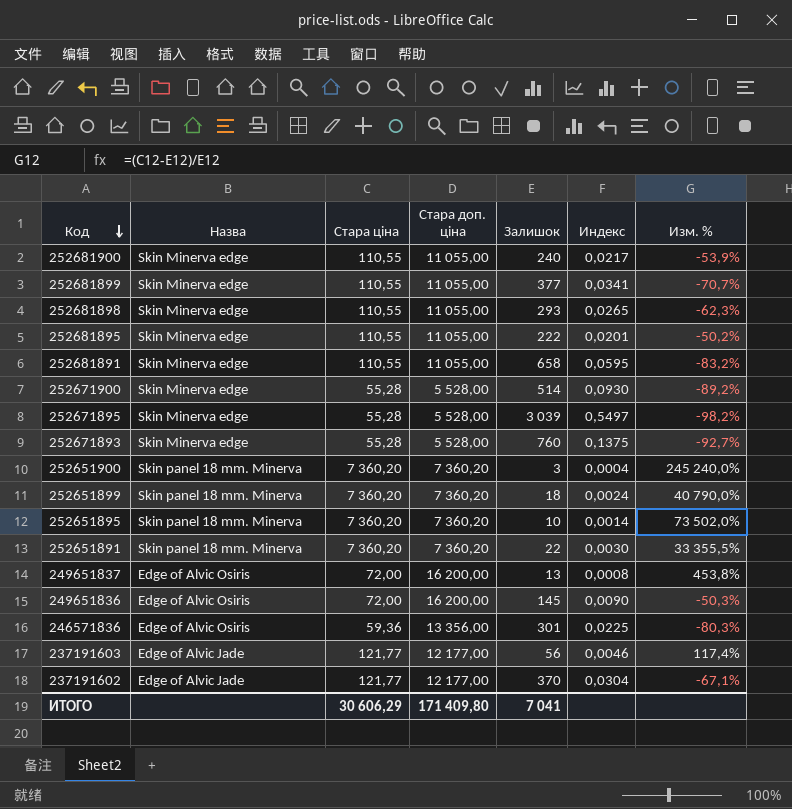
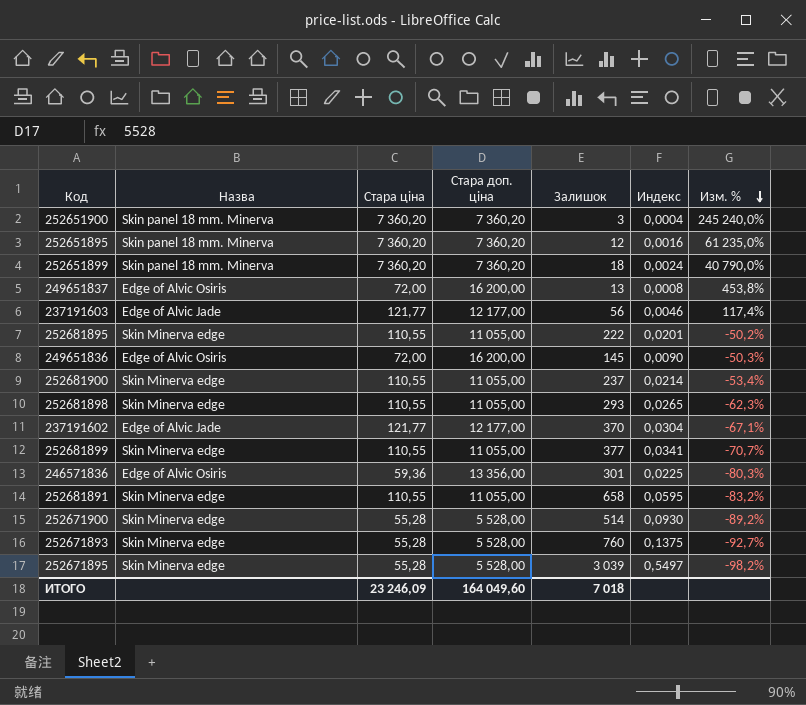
row order: Код descending -> Изм. % descending
row 252651891: Skin panel 18 mm. Minerva | 7 360,20 | 7 360,20 | 22 | 0,0030 | 33 355,5% -> none
252651895 | Залишок: 10 -> 12
252651895 | Индекс: 0,0014 -> 0,0016
252651895 | Изм. %: 73 502,0% -> 61 235,0%
252681900 | Залишок: 240 -> 237
252681900 | Индекс: 0,0217 -> 0,0214
252681900 | Изм. %: -53,9% -> -53,4%
ИТОГО | Стара ціна: 30 606,29 -> 23 246,09
ИТОГО | Стара доп. ціна: 171 409,80 -> 164 049,60
ИТОГО | Залишок: 7 041 -> 7 018

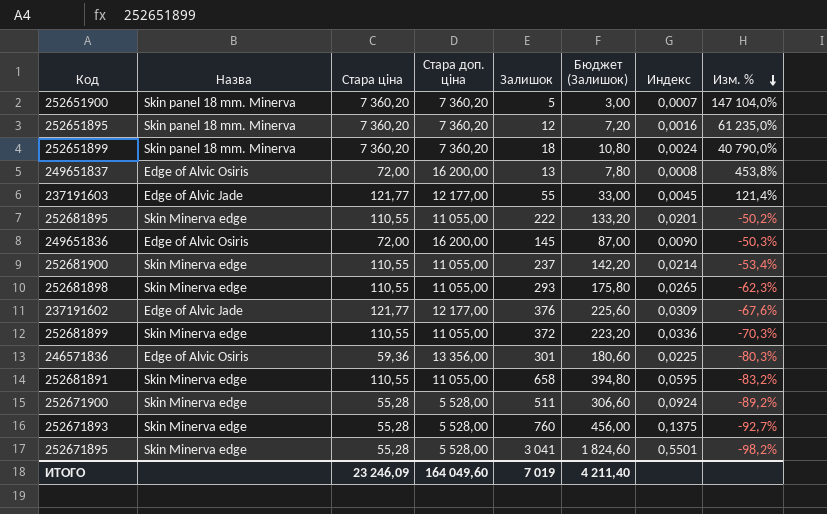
column Бюджет (Залишок) | formula: none -> [Залишок] * 0,6
252651900 | Залишок: 3 -> 5
252651900 | Индекс: 0,0004 -> 0,0007
252651900 | Изм. %: 245 240,0% -> 147 104,0%
237191603 | Залишок: 56 -> 55
237191603 | Индекс: 0,0046 -> 0,0045
237191603 | Изм. %: 117,4% -> 121,4%
237191602 | Залишок: 370 -> 376
237191602 | Индекс: 0,0304 -> 0,0309
237191602 | Изм. %: -67,1% -> -67,6%
252681899 | Залишок: 377 -> 372
252681899 | Индекс: 0,0341 -> 0,0336
252681899 | Изм. %: -70,7% -> -70,3%
252671900 | Залишок: 514 -> 511
252671900 | Индекс: 0,0930 -> 0,0924
252671895 | Залишок: 3 039 -> 3 041
252671895 | Индекс: 0,5497 -> 0,5501
ИТОГО | Залишок: 7 018 -> 7 019

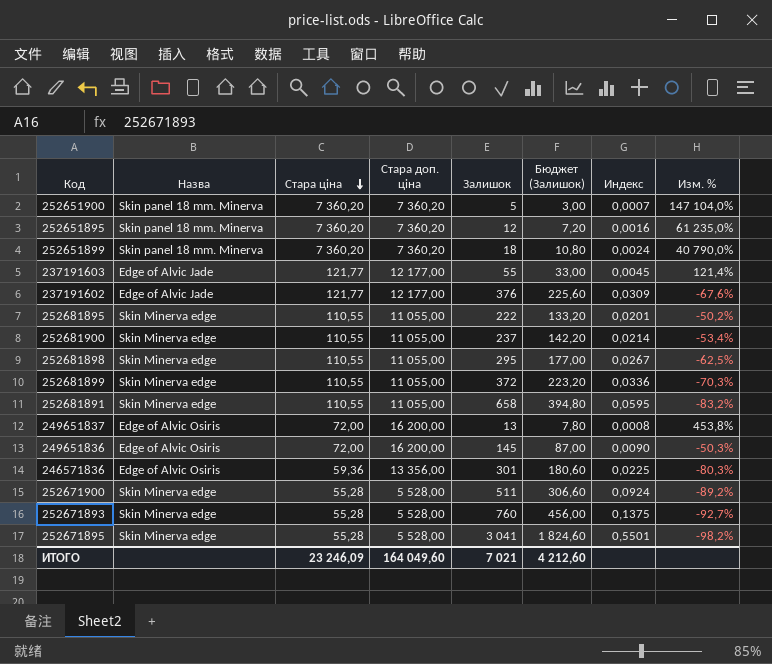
row order: Изм. % descending -> Стара ціна descending
252681898 | Залишок: 293 -> 295
252681898 | Бюджет (Залишок): 175,80 -> 177,00
252681898 | Индекс: 0,0265 -> 0,0267
252681898 | Изм. %: -62,3% -> -62,5%
ИТОГО | Залишок: 7 019 -> 7 021
ИТОГО | Бюджет (Залишок): 4 211,40 -> 4 212,60

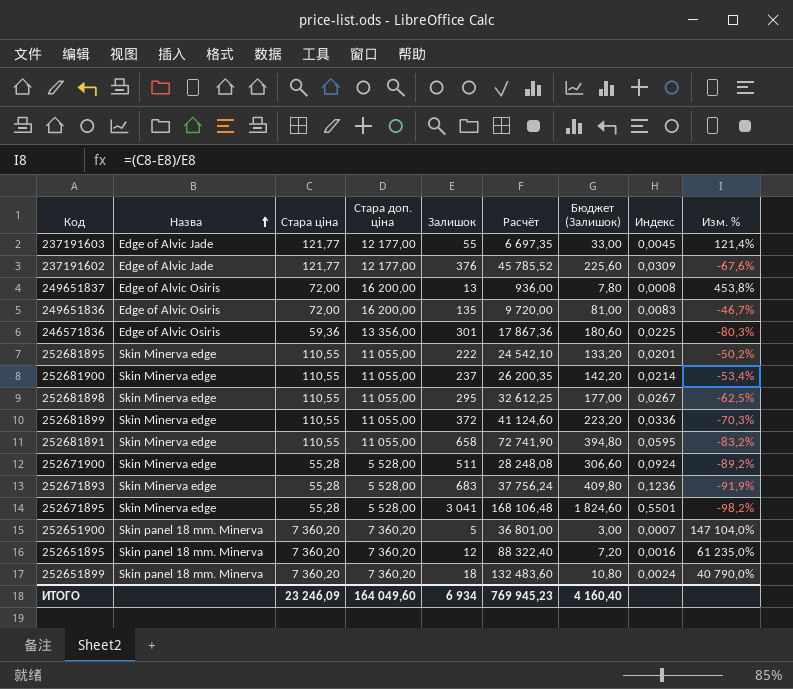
row order: Стара ціна descending -> Назва ascending
column Расчёт | formula: none -> [Стара ціна] * [Залишок]
249651836 | Залишок: 145 -> 135
249651836 | Бюджет (Залишок): 87,00 -> 81,00
249651836 | Индекс: 0,0090 -> 0,0083
249651836 | Изм. %: -50,3% -> -46,7%
252671893 | Залишок: 760 -> 683
252671893 | Бюджет (Залишок): 456,00 -> 409,80
252671893 | Индекс: 0,1375 -> 0,1236
252671893 | Изм. %: -92,7% -> -91,9%
ИТОГО | Залишок: 7 021 -> 6 934
ИТОГО | Бюджет (Залишок): 4 212,60 -> 4 160,40

